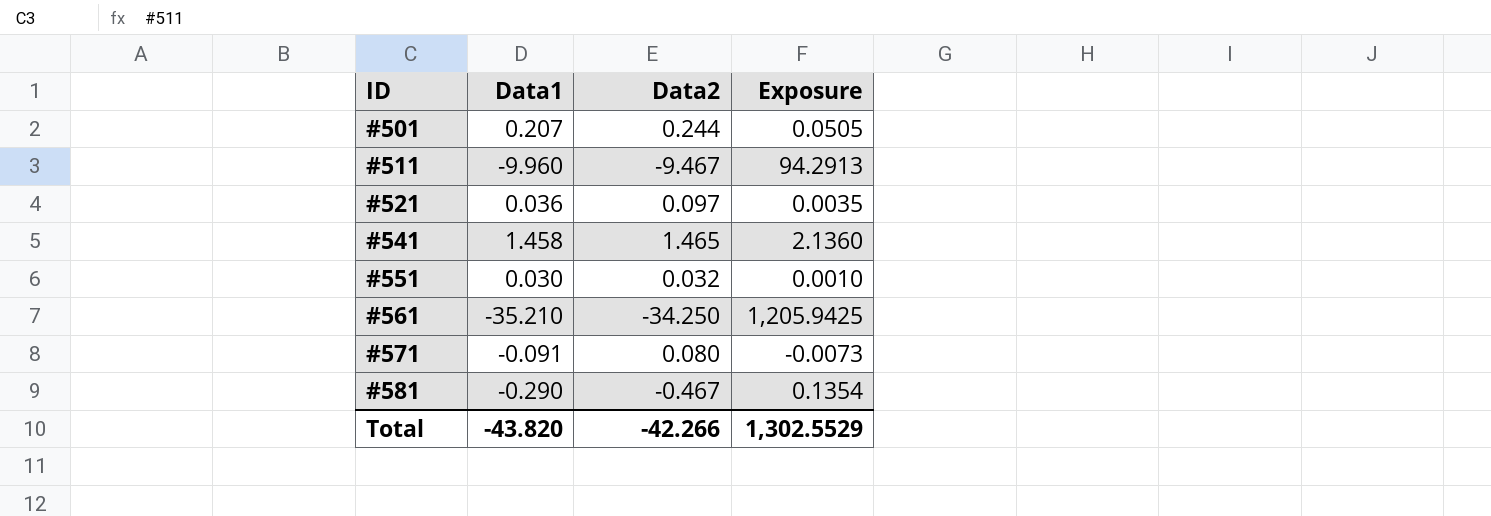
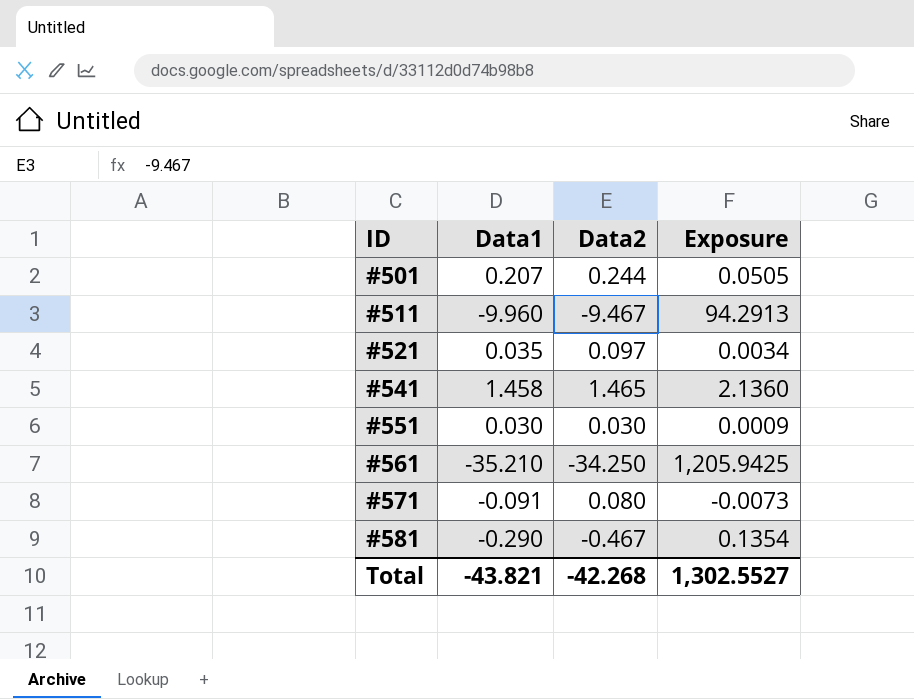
#521 | Data1: 0.036 -> 0.035
#521 | Exposure: 0.0035 -> 0.0034
#551 | Data2: 0.032 -> 0.030
#551 | Exposure: 0.0010 -> 0.0009
Total | Data1: -43.820 -> -43.821
Total | Data2: -42.266 -> -42.268
Total | Exposure: 1,302.5529 -> 1,302.5527

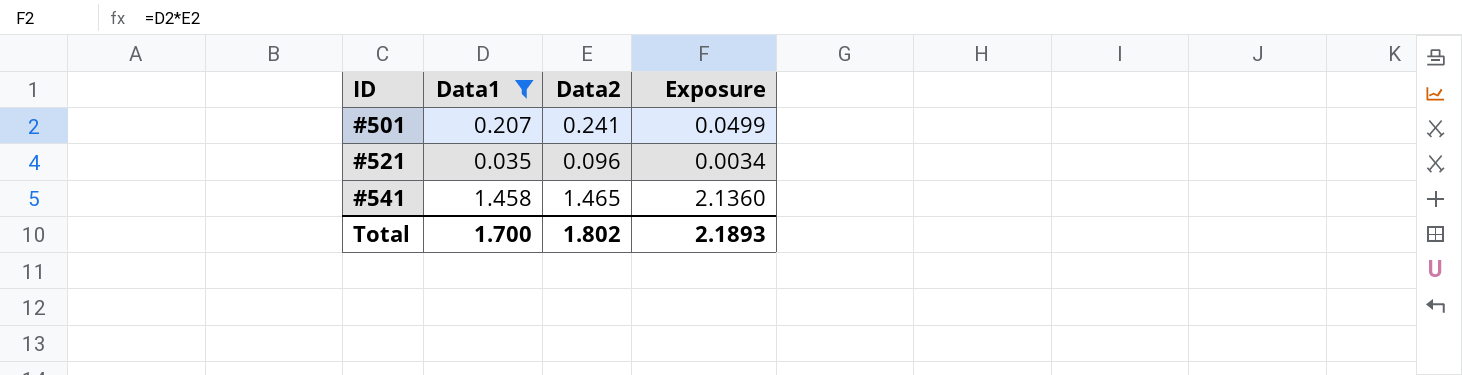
filter: none -> Data1 >= 0.035
#501 | Data2: 0.244 -> 0.241
#501 | Exposure: 0.0505 -> 0.0499
#521 | Data2: 0.097 -> 0.096
Total | Data1: -43.821 -> 1.700
Total | Data2: -42.268 -> 1.802
Total | Exposure: 1,302.5527 -> 2.1893

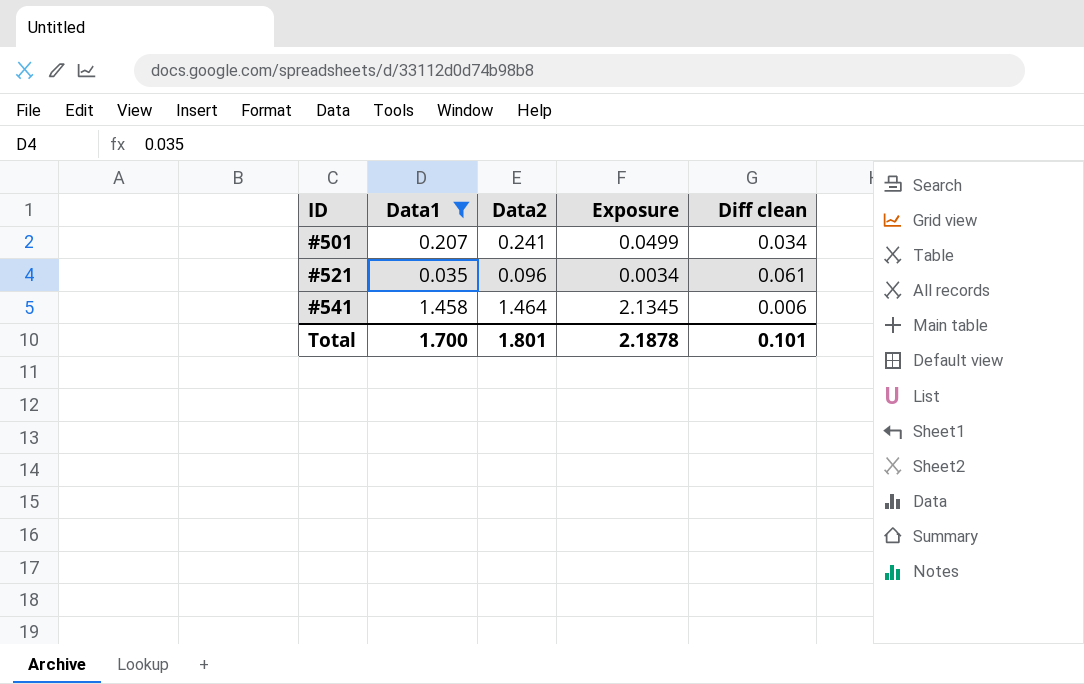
column Diff clean | formula: none -> [Data2] - [Data1]
#541 | Data2: 1.465 -> 1.464
#541 | Exposure: 2.1360 -> 2.1345
Total | Data2: 1.802 -> 1.801
Total | Exposure: 2.1893 -> 2.1878

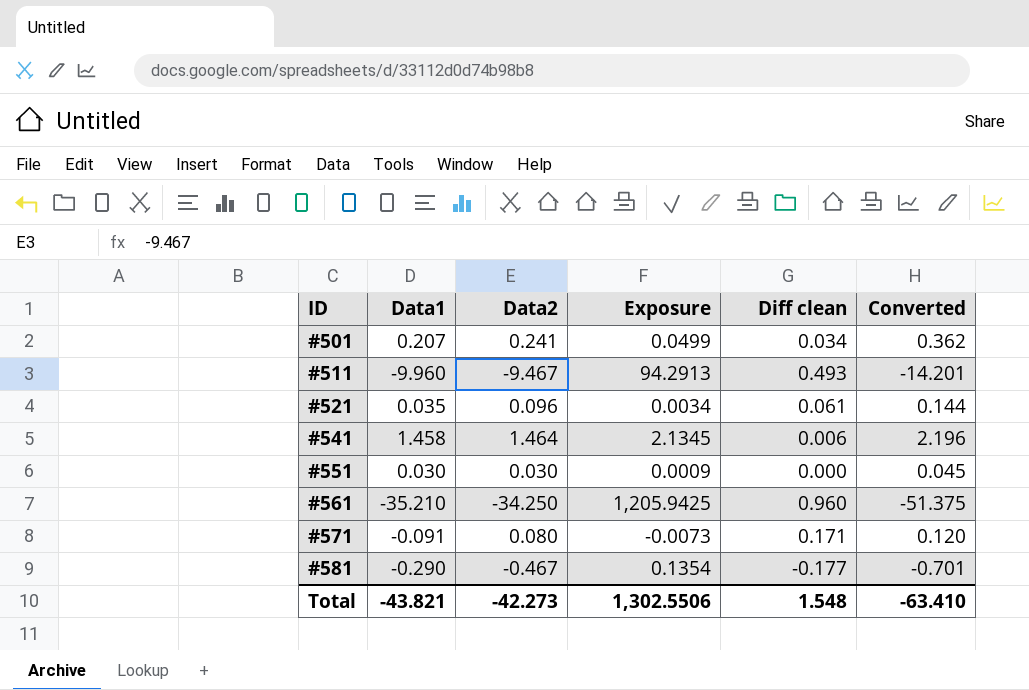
filter: Data1 >= 0.035 -> none
column Converted | formula: none -> [Data2] * 1.5
Total | Data1: 1.700 -> -43.821
Total | Data2: 1.801 -> -42.273
Total | Exposure: 2.1878 -> 1,302.5506
Total | Diff clean: 0.101 -> 1.548

